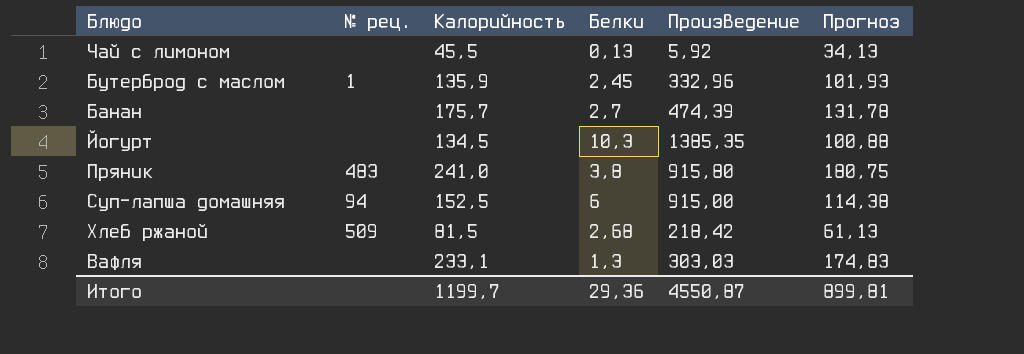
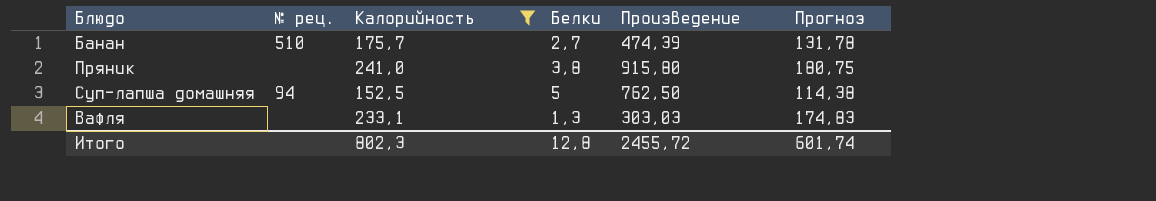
filter: none -> Калорийность >= 152,5
Банан | № рец.: none -> 510
Пряник | № рец.: 483 -> none
Суп-лапша домашняя | Белки: 6 -> 5
Суп-лапша домашняя | Произведение: 915,00 -> 762,50
Итого | Калорийность: 1199,7 -> 802,3
Итого | Белки: 29,36 -> 12,8
Итого | Произведение: 4550,87 -> 2455,72
Итого | Прогноз: 899,81 -> 601,74

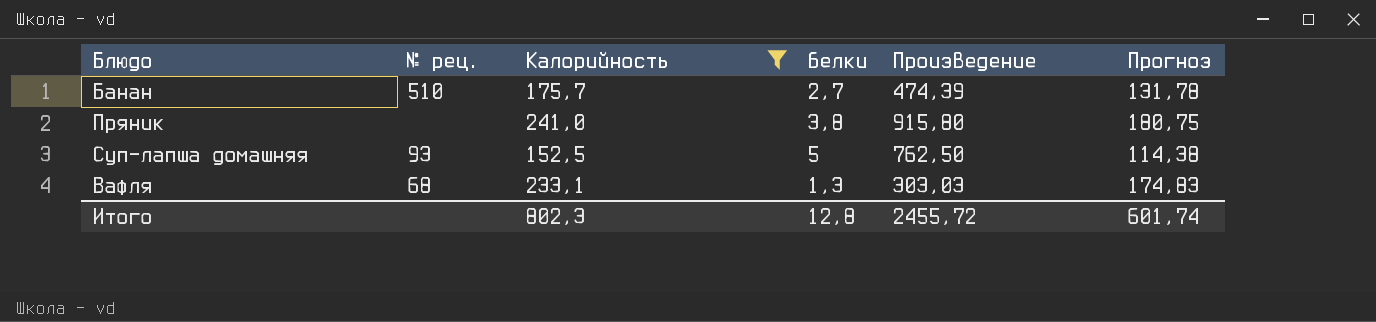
column name: Белки -> белки
Суп-лапша домашняя | № рец.: 94 -> 93
Вафля | № рец.: none -> 68

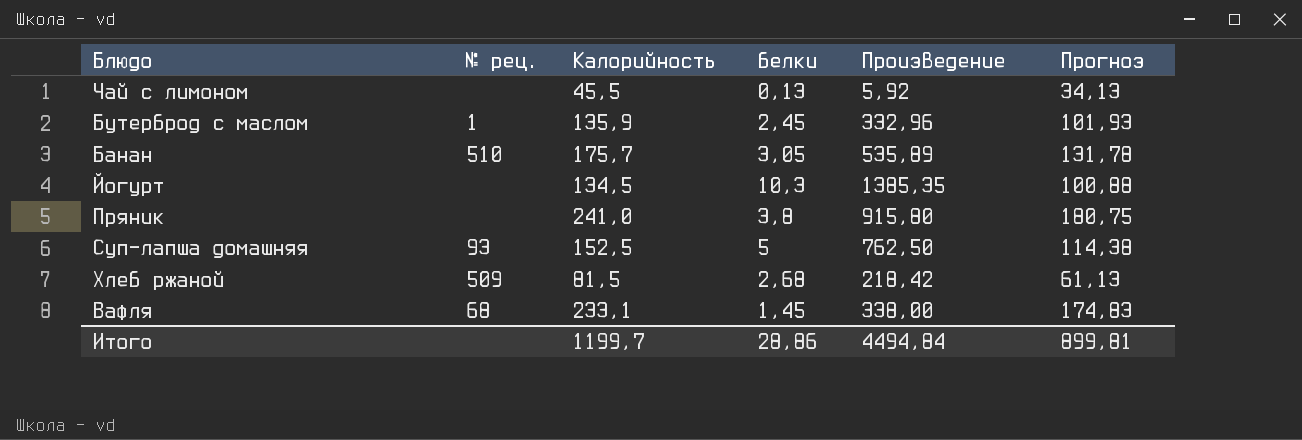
filter: Калорийность >= 152,5 -> none
Банан | белки: 2,7 -> 3,05
Банан | Произведение: 474,39 -> 535,89
Вафля | белки: 1,3 -> 1,45
Вафля | Произведение: 303,03 -> 338,00
Итого | Калорийность: 802,3 -> 1199,7
Итого | белки: 12,8 -> 28,86
Итого | Произведение: 2455,72 -> 4494,84
Итого | Прогноз: 601,74 -> 899,81

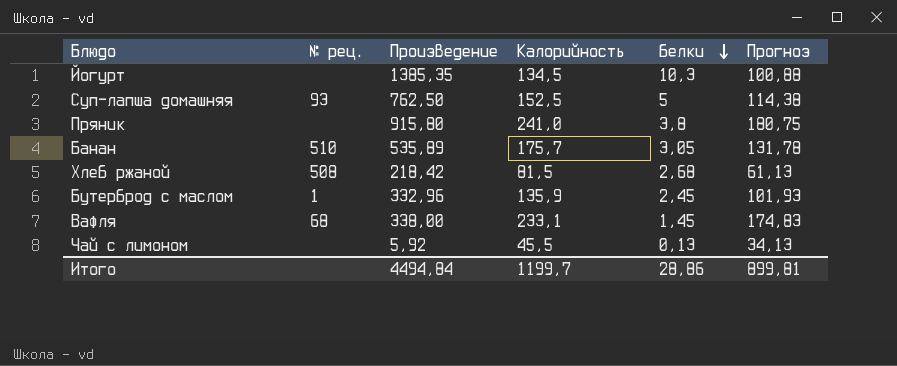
row order: none -> белки descending
column Произведение | position: 5 -> 3
Хлеб ржаной | № рец.: 509 -> 508

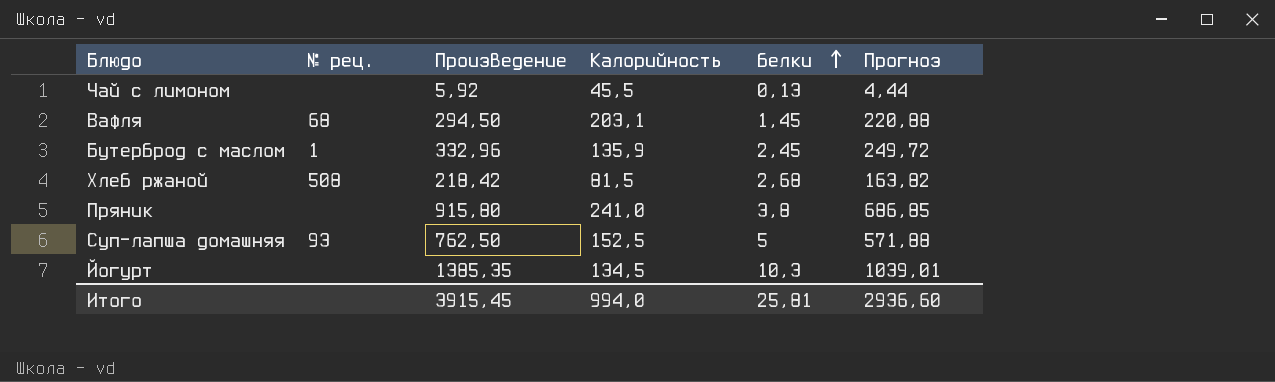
row order: белки descending -> белки ascending
column Прогноз | formula: [Калорийность] * 0,75 -> [Произведение] * 0,75
row Банан: 510 | 535,89 | 175,7 | 3,05 | 131,78 -> none
Вафля | Произведение: 338,00 -> 294,50
Вафля | Калорийность: 233,1 -> 203,1
Итого | Произведение: 4494,84 -> 3915,45
Итого | Калорийность: 1199,7 -> 994,0
Итого | белки: 28,86 -> 25,81
Итого | Прогноз: 899,81 -> 2936,60

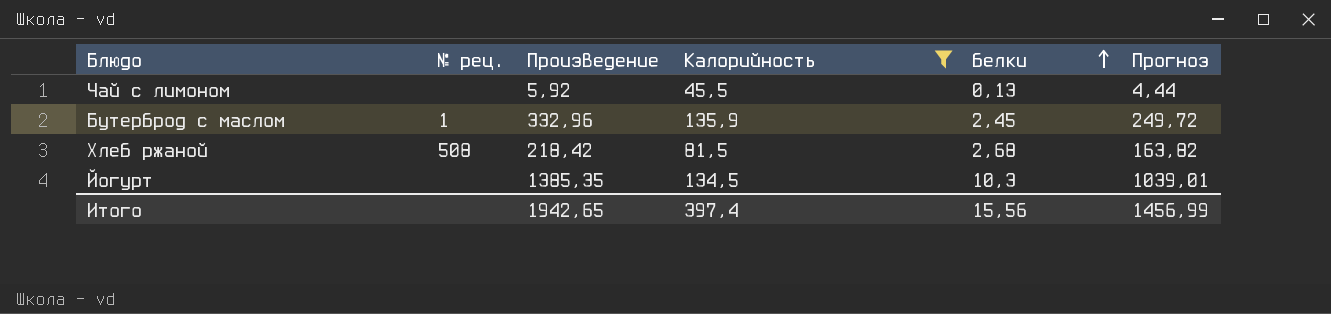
filter: none -> Калорийность <= 135,9
Итого | Произведение: 3915,45 -> 1942,65
Итого | Калорийность: 994,0 -> 397,4
Итого | белки: 25,81 -> 15,56
Итого | Прогноз: 2936,60 -> 1456,99

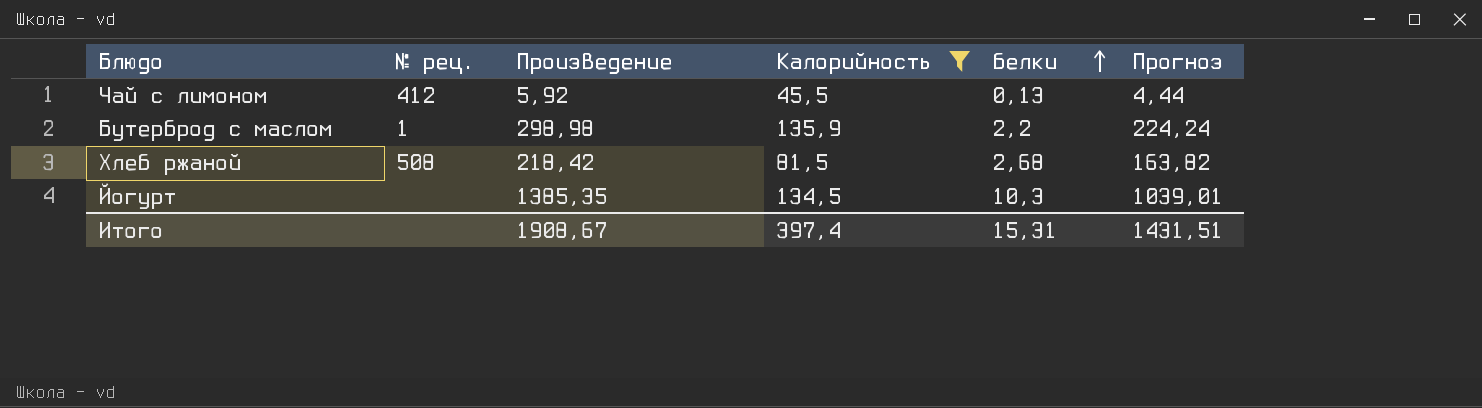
Чай с лимоном | № рец.: none -> 412
Бутерброд с маслом | Произведение: 332,96 -> 298,98
Бутерброд с маслом | белки: 2,45 -> 2,2
Бутерброд с маслом | Прогноз: 249,72 -> 224,24
Итого | Произведение: 1942,65 -> 1908,67
Итого | белки: 15,56 -> 15,31
Итого | Прогноз: 1456,99 -> 1431,51

